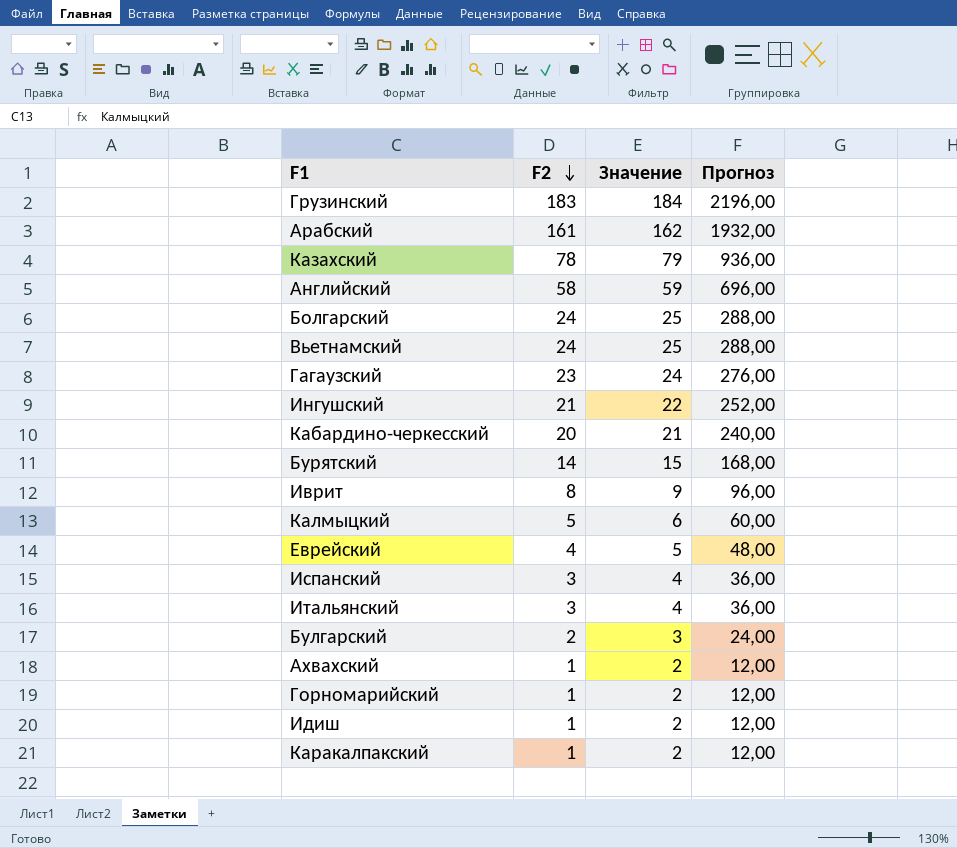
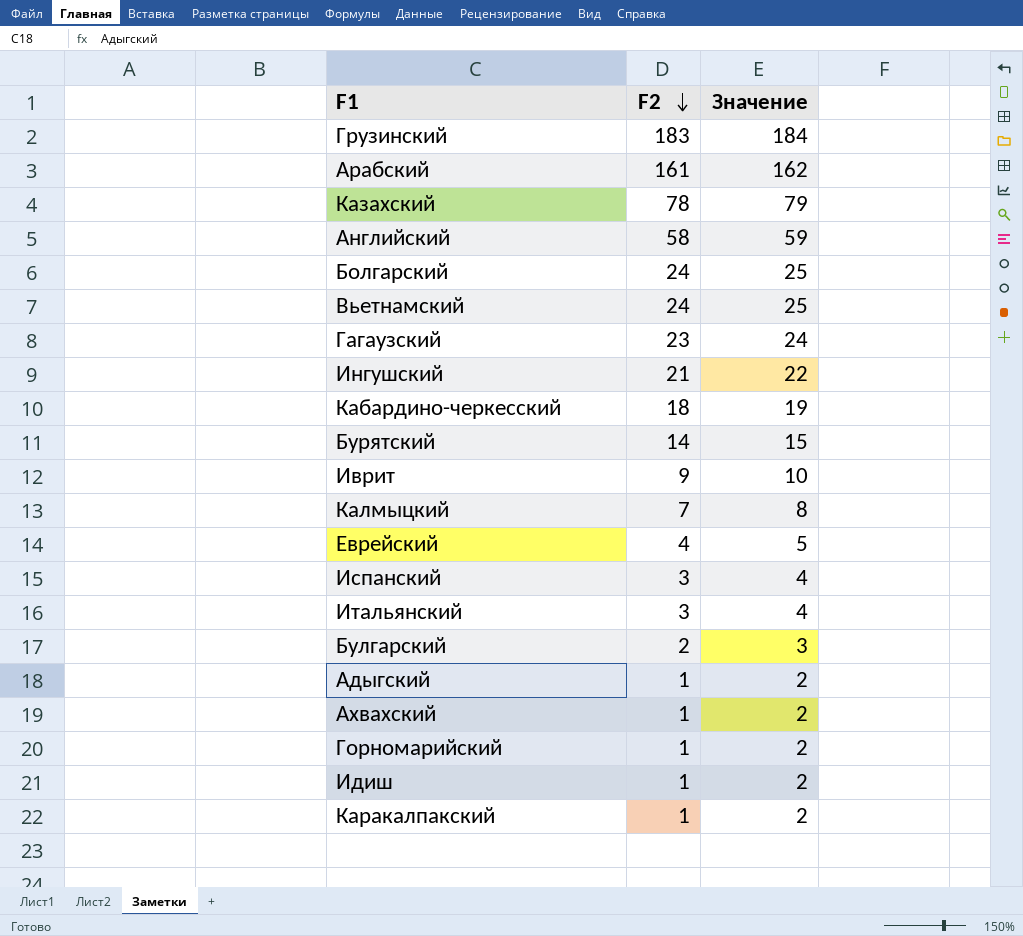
column Прогноз | formula: [F2] * 12 -> none
Кабардино-черкесский | F2: 20 -> 18
Кабардино-черкесский | Значение: 21 -> 19
Иврит | F2: 8 -> 9
Иврит | Значение: 9 -> 10
Калмыцкий | F2: 5 -> 7
Калмыцкий | Значение: 6 -> 8
row Адыгский: none -> 1 | 2

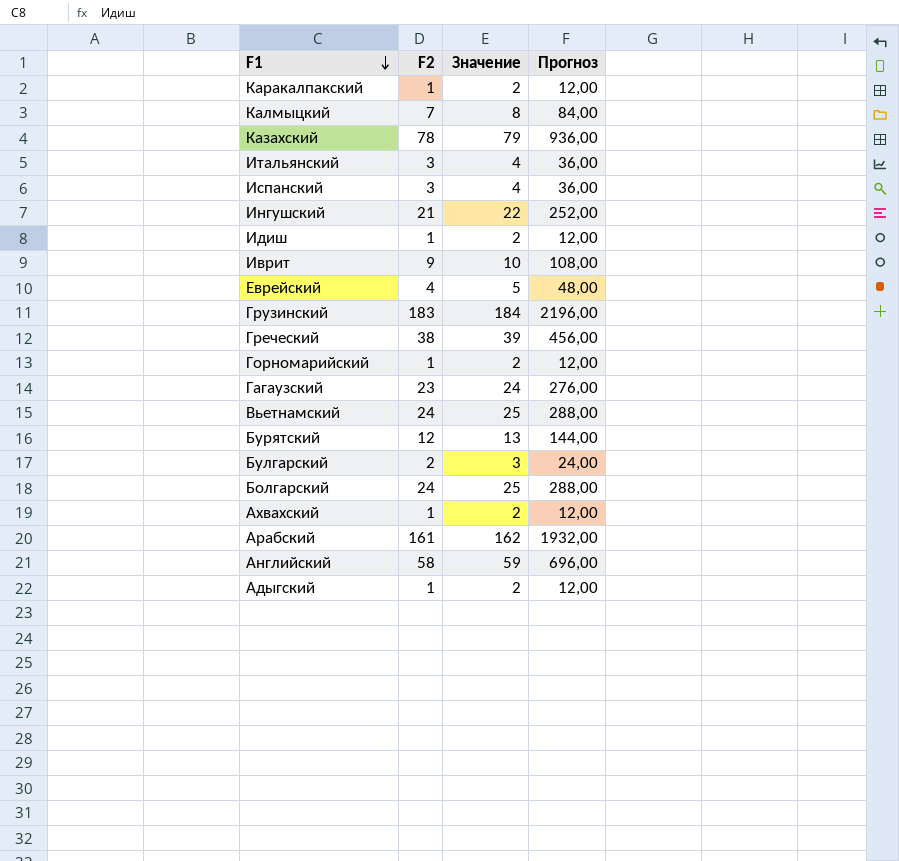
row order: F2 descending -> F1 descending
column Прогноз | formula: none -> [F2] * 12
row Кабардино-черкесский: 18 | 19 -> none
row Греческий: none -> 38 | 39 | 456,00
Бурятский | F2: 14 -> 12
Бурятский | Значение: 15 -> 13

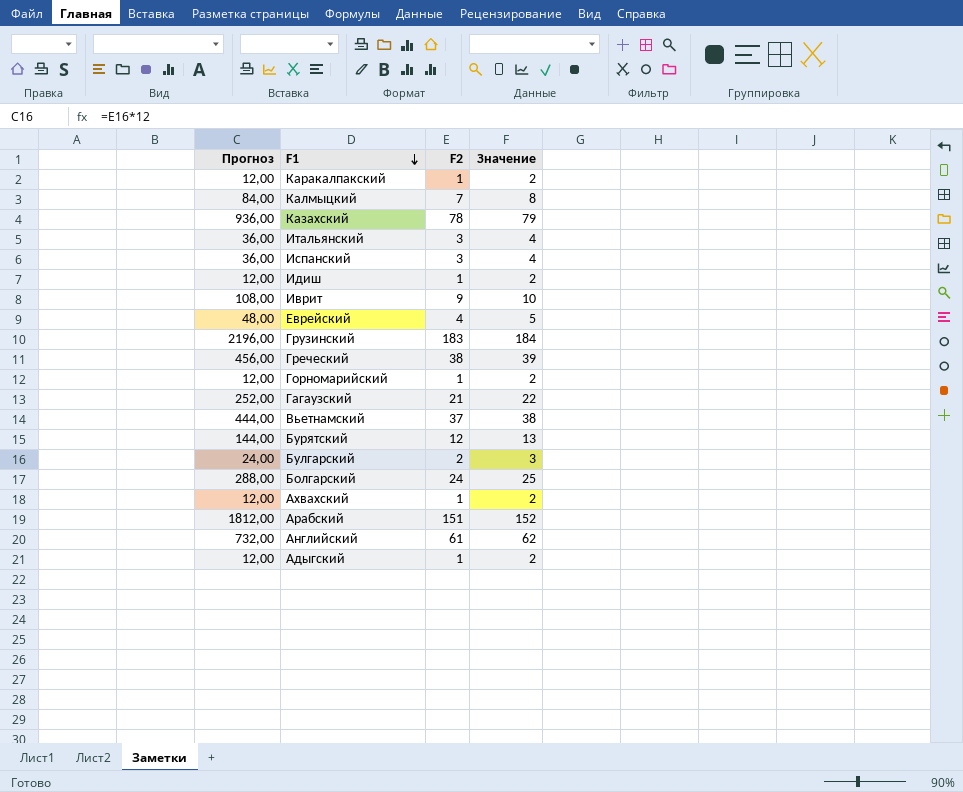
column Прогноз | position: 4 -> 1
row Ингушский: 21 | 22 | 252,00 -> none
Гагаузский | Прогноз: 276,00 -> 252,00
Гагаузский | F2: 23 -> 21
Гагаузский | Значение: 24 -> 22
Вьетнамский | Прогноз: 288,00 -> 444,00
Вьетнамский | F2: 24 -> 37
Вьетнамский | Значение: 25 -> 38
Арабский | Прогноз: 1932,00 -> 1812,00
Арабский | F2: 161 -> 151
Арабский | Значение: 162 -> 152
Английский | Прогноз: 696,00 -> 732,00
Английский | F2: 58 -> 61
Английский | Значение: 59 -> 62

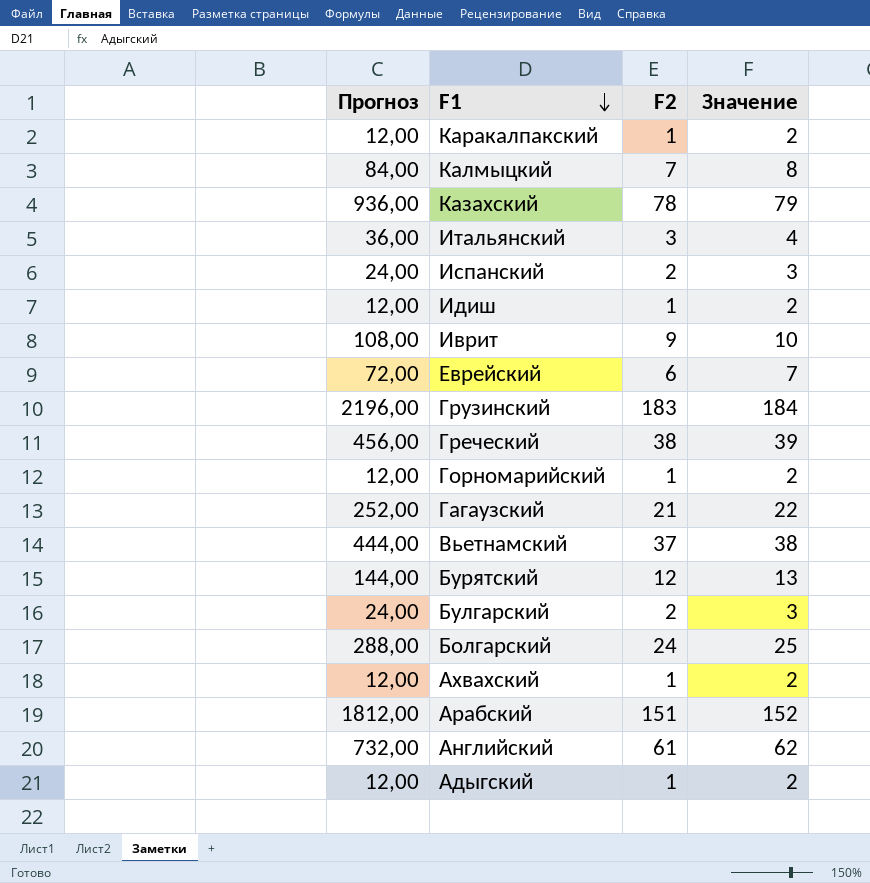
Испанский | Прогноз: 36,00 -> 24,00
Испанский | F2: 3 -> 2
Испанский | Значение: 4 -> 3
Еврейский | Прогноз: 48,00 -> 72,00
Еврейский | F2: 4 -> 6
Еврейский | Значение: 5 -> 7

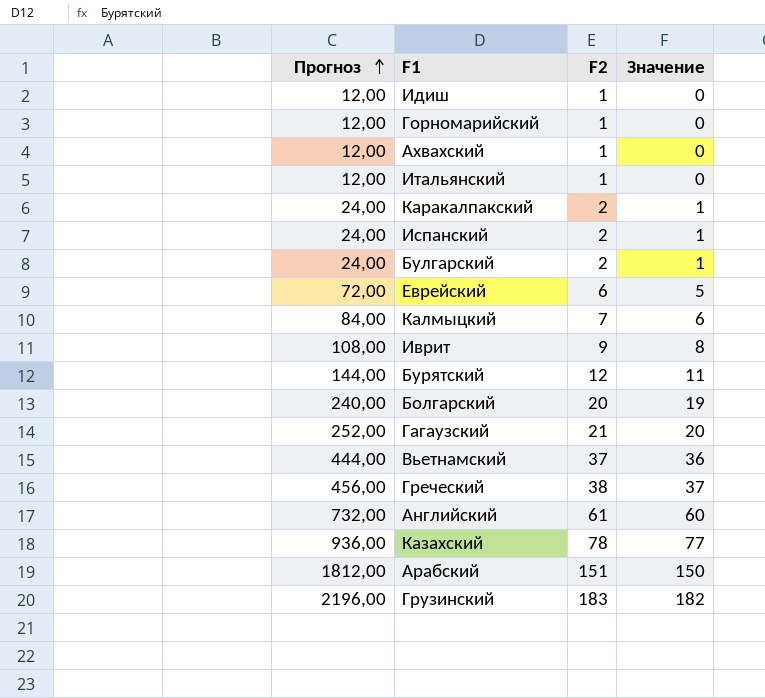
row order: F1 descending -> Прогноз ascending
column Значение | formula: [F2] + 1 -> [F2] - 1
row Адыгский: 12,00 | 1 | 2 -> none
Итальянский | Прогноз: 36,00 -> 12,00
Итальянский | F2: 3 -> 1
Каракалпакский | Прогноз: 12,00 -> 24,00
Каракалпакский | F2: 1 -> 2
Болгарский | Прогноз: 288,00 -> 240,00
Болгарский | F2: 24 -> 20

